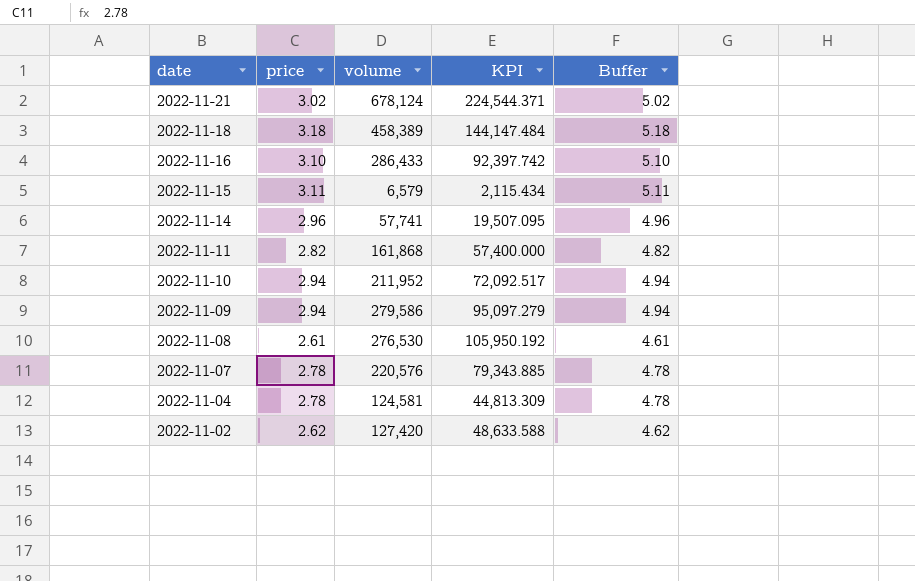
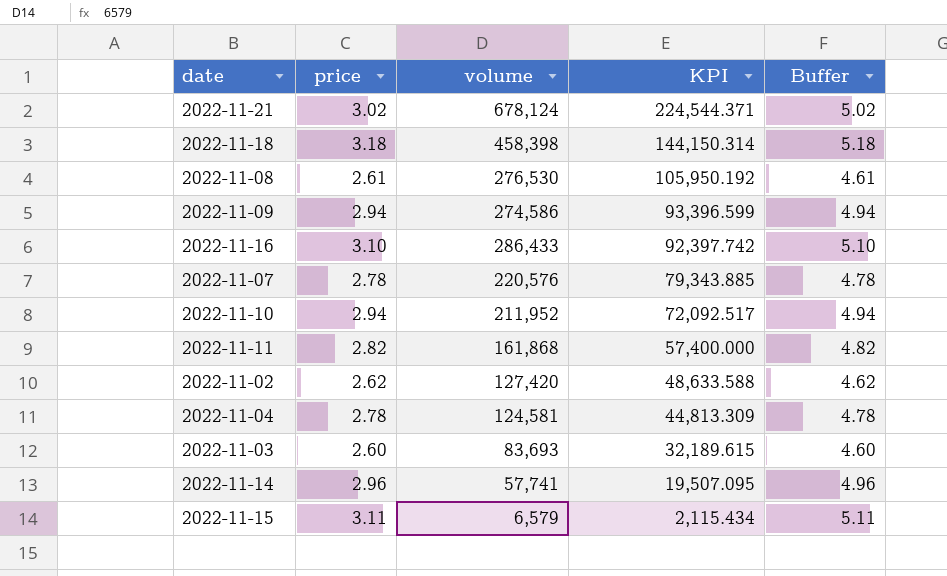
row order: date descending -> KPI descending
2022-11-18 | volume: 458,389 -> 458,398
2022-11-18 | KPI: 144,147.484 -> 144,150.314
2022-11-09 | volume: 279,586 -> 274,586
2022-11-09 | KPI: 95,097.279 -> 93,396.599
row 2022-11-03: none -> 2.60 | 83,693 | 32,189.615 | 4.60

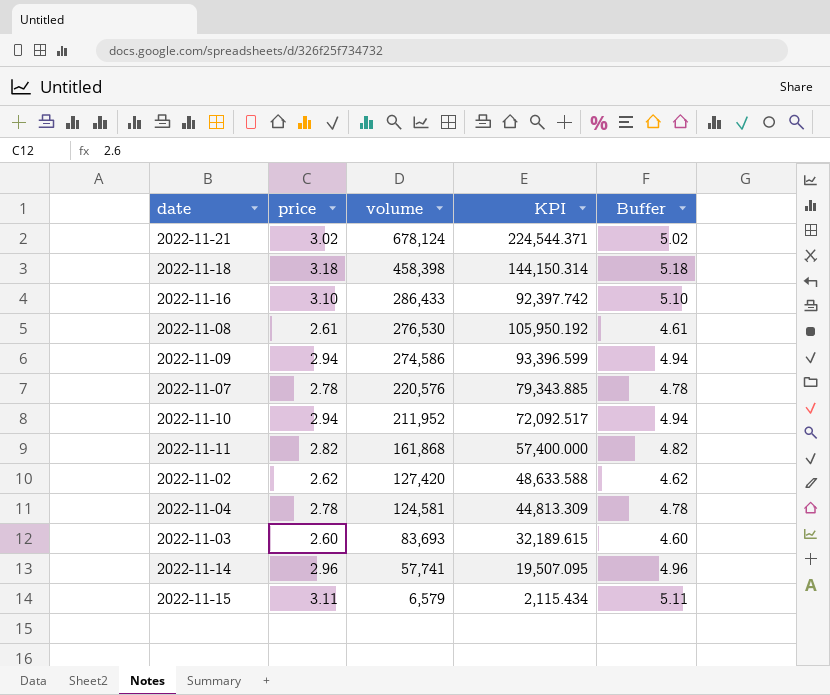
row order: KPI descending -> volume descending

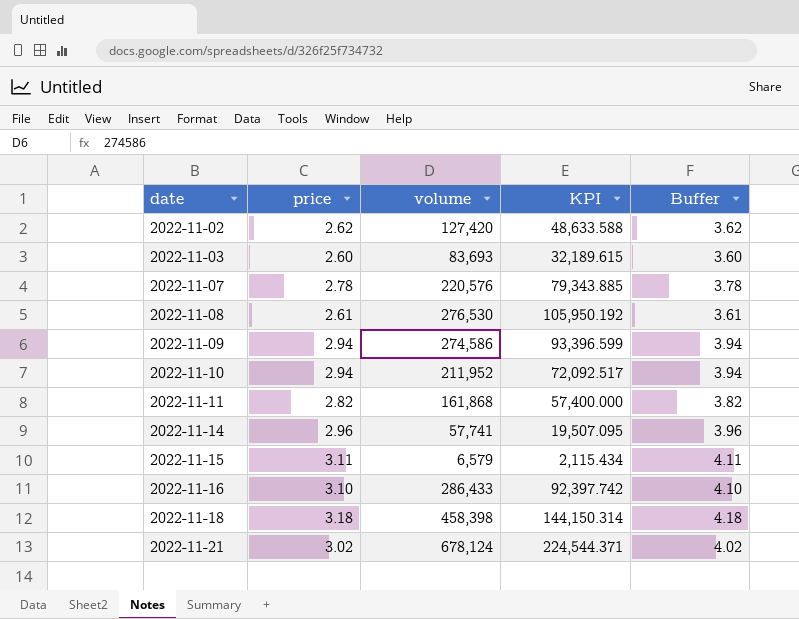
row order: volume descending -> date ascending
column Buffer | formula: [price] + 2 -> [price] + 1
row 2022-11-04: 2.78 | 124,581 | 44,813.309 | 4.78 -> none

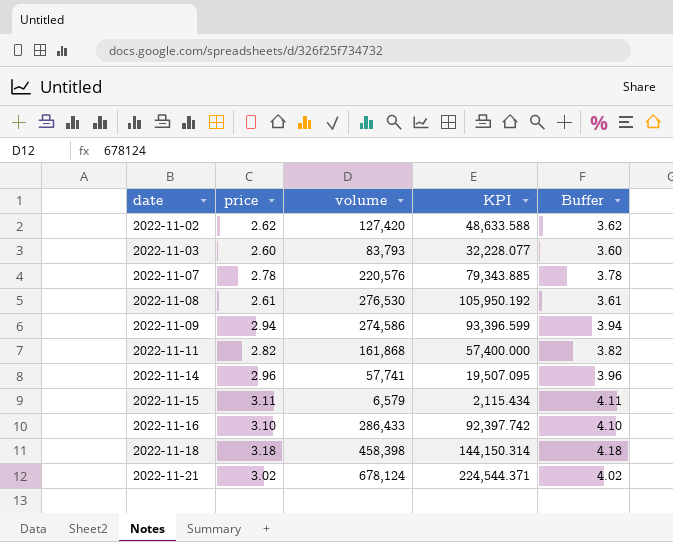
row 2022-11-10: 2.94 | 211,952 | 72,092.517 | 3.94 -> none
2022-11-03 | volume: 83,693 -> 83,793
2022-11-03 | KPI: 32,189.615 -> 32,228.077

